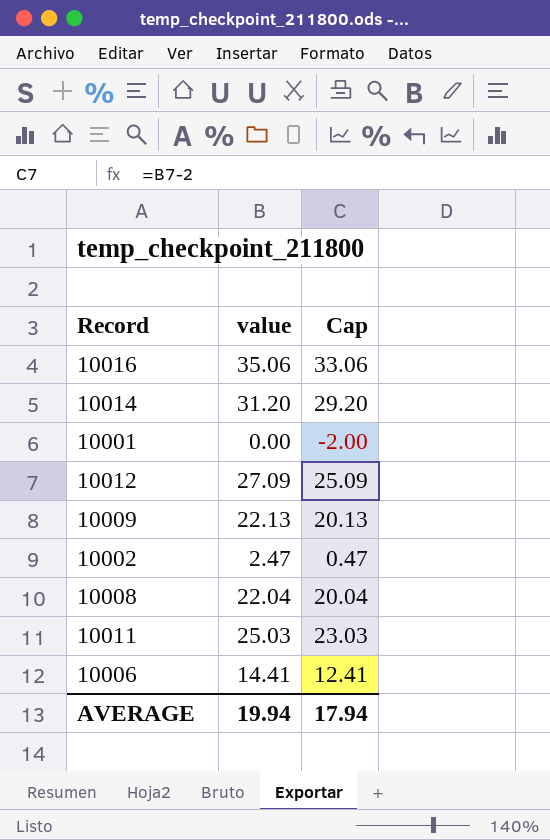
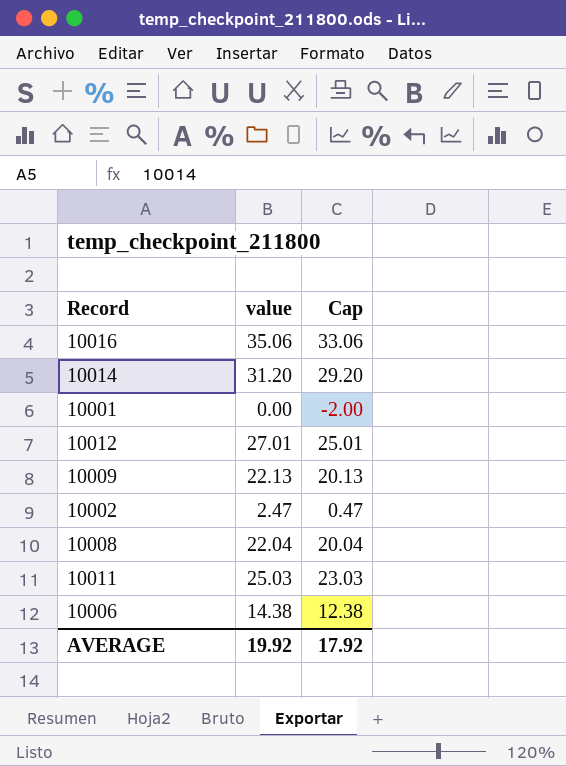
10012 | value: 27.09 -> 27.01
10012 | Cap: 25.09 -> 25.01
10006 | value: 14.41 -> 14.38
10006 | Cap: 12.41 -> 12.38
AVERAGE | value: 19.94 -> 19.92
AVERAGE | Cap: 17.94 -> 17.92

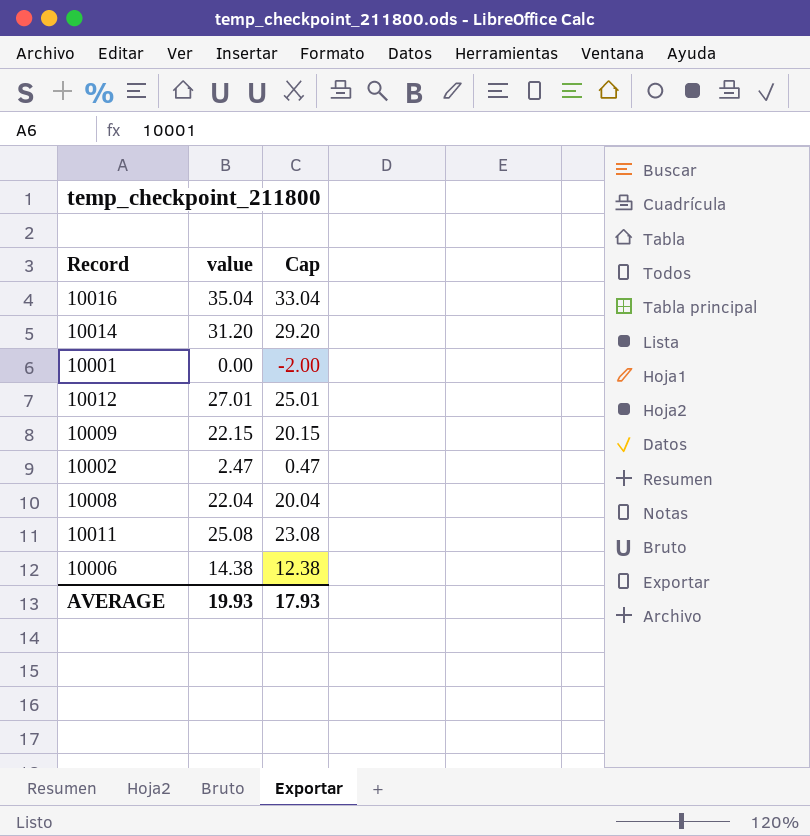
10016 | value: 35.06 -> 35.04
10016 | Cap: 33.06 -> 33.04
10009 | value: 22.13 -> 22.15
10009 | Cap: 20.13 -> 20.15
10011 | value: 25.03 -> 25.08
10011 | Cap: 23.03 -> 23.08
AVERAGE | value: 19.92 -> 19.93
AVERAGE | Cap: 17.92 -> 17.93

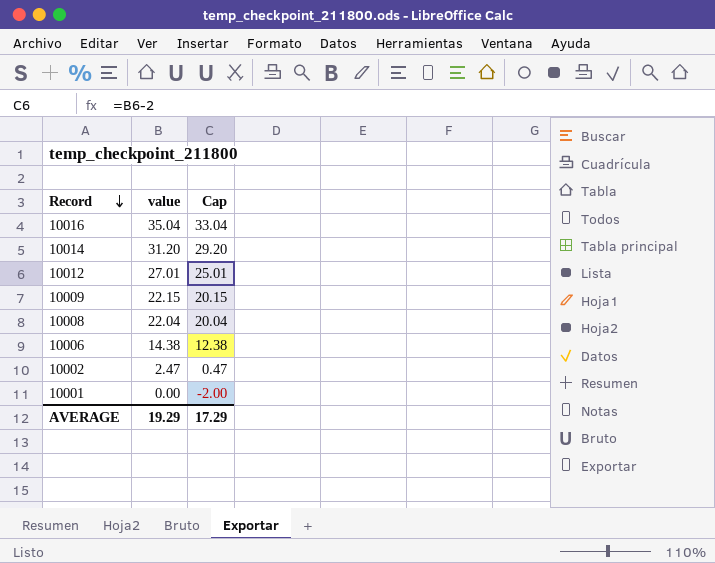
row order: none -> Record descending
row 10011: 25.08 | 23.08 -> none
AVERAGE | value: 19.93 -> 19.29
AVERAGE | Cap: 17.93 -> 17.29

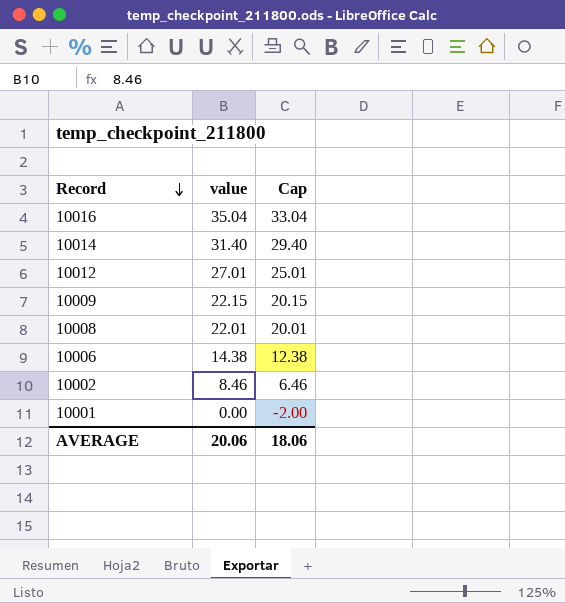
10014 | value: 31.20 -> 31.40
10014 | Cap: 29.20 -> 29.40
10008 | value: 22.04 -> 22.01
10008 | Cap: 20.04 -> 20.01
10002 | value: 2.47 -> 8.46
10002 | Cap: 0.47 -> 6.46
AVERAGE | value: 19.29 -> 20.06
AVERAGE | Cap: 17.29 -> 18.06

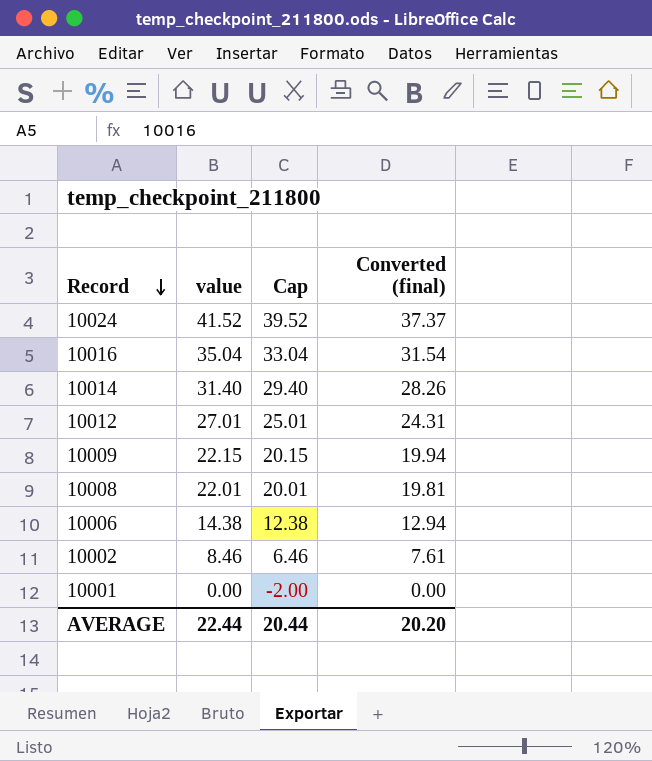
column Converted (final) | formula: none -> [value] * 0.9
row 10024: none -> 41.52 | 39.52 | 37.37
AVERAGE | value: 20.06 -> 22.44
AVERAGE | Cap: 18.06 -> 20.44

